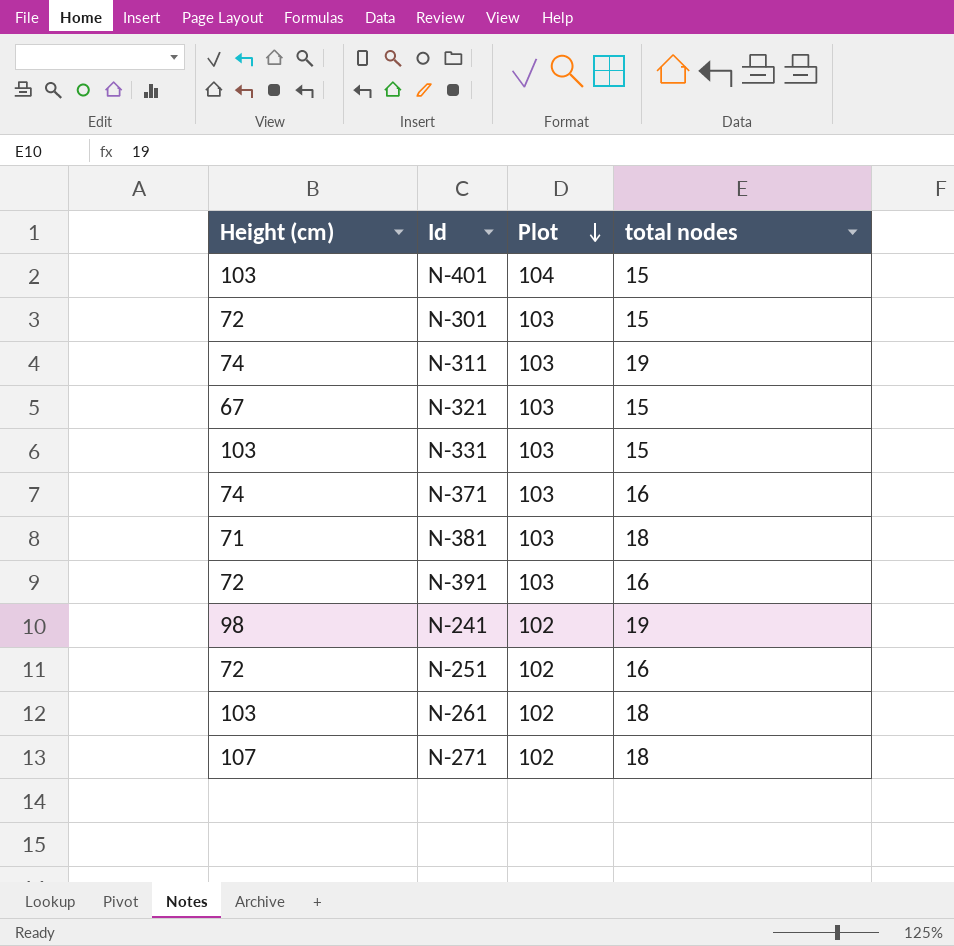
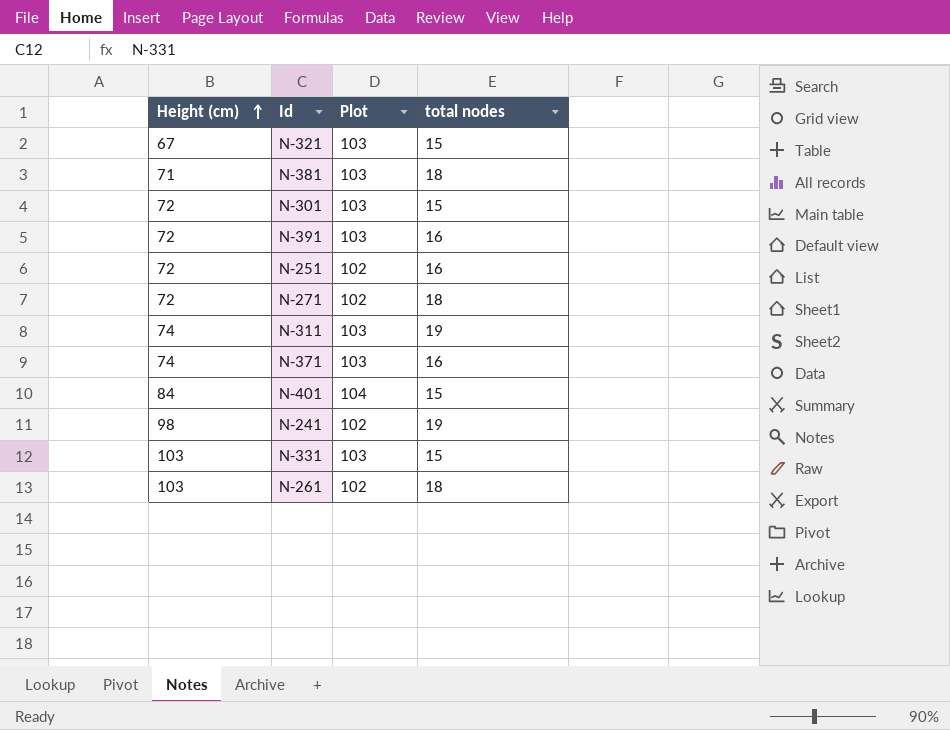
row order: Plot descending -> Height (cm) ascending
N-271 | Height (cm): 107 -> 72
N-401 | Height (cm): 103 -> 84

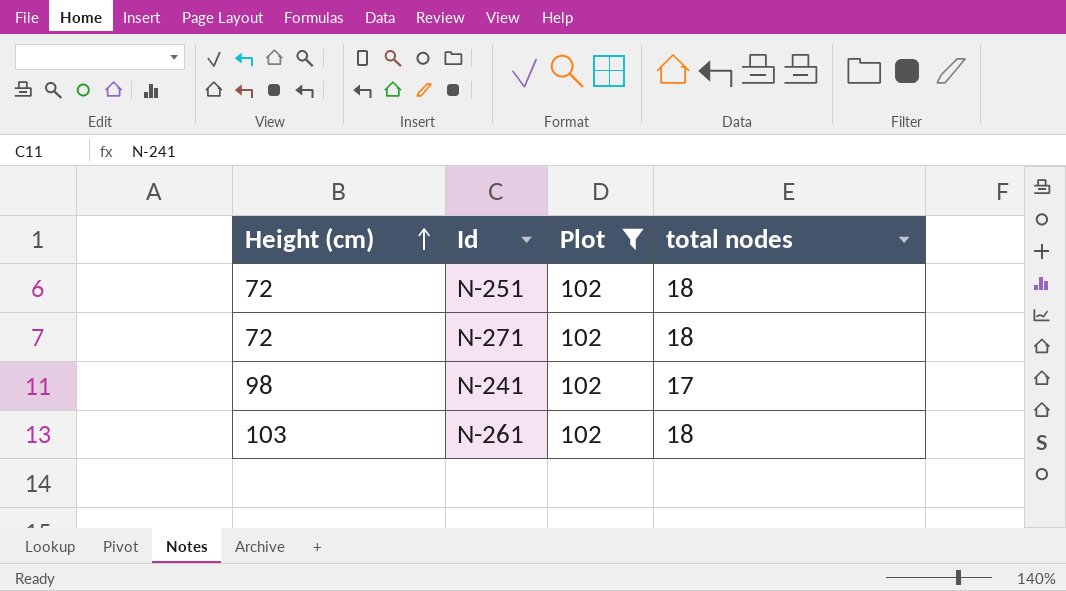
filter: none -> Plot = 102
N-251 | total nodes: 16 -> 18
N-241 | total nodes: 19 -> 17

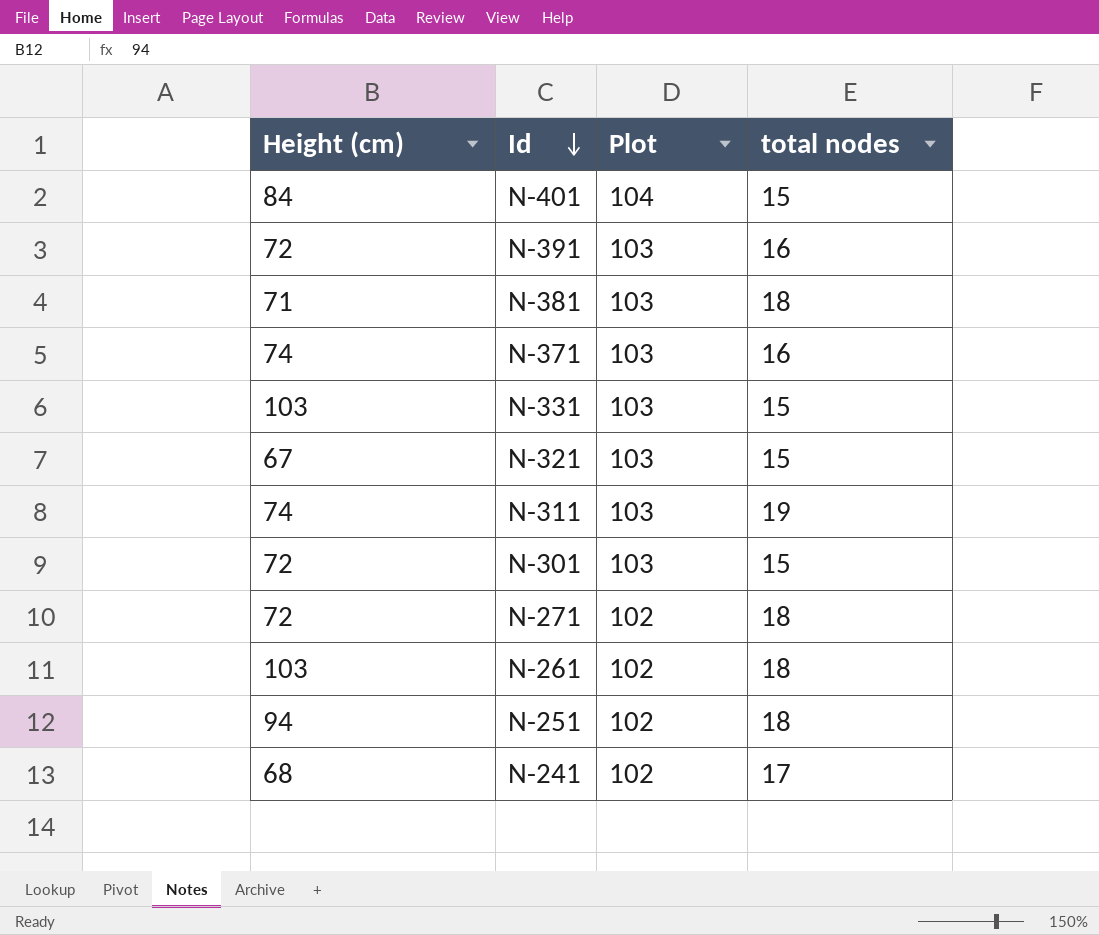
filter: Plot = 102 -> none
row order: Height (cm) ascending -> Id descending
N-251 | Height (cm): 72 -> 94
N-241 | Height (cm): 98 -> 68

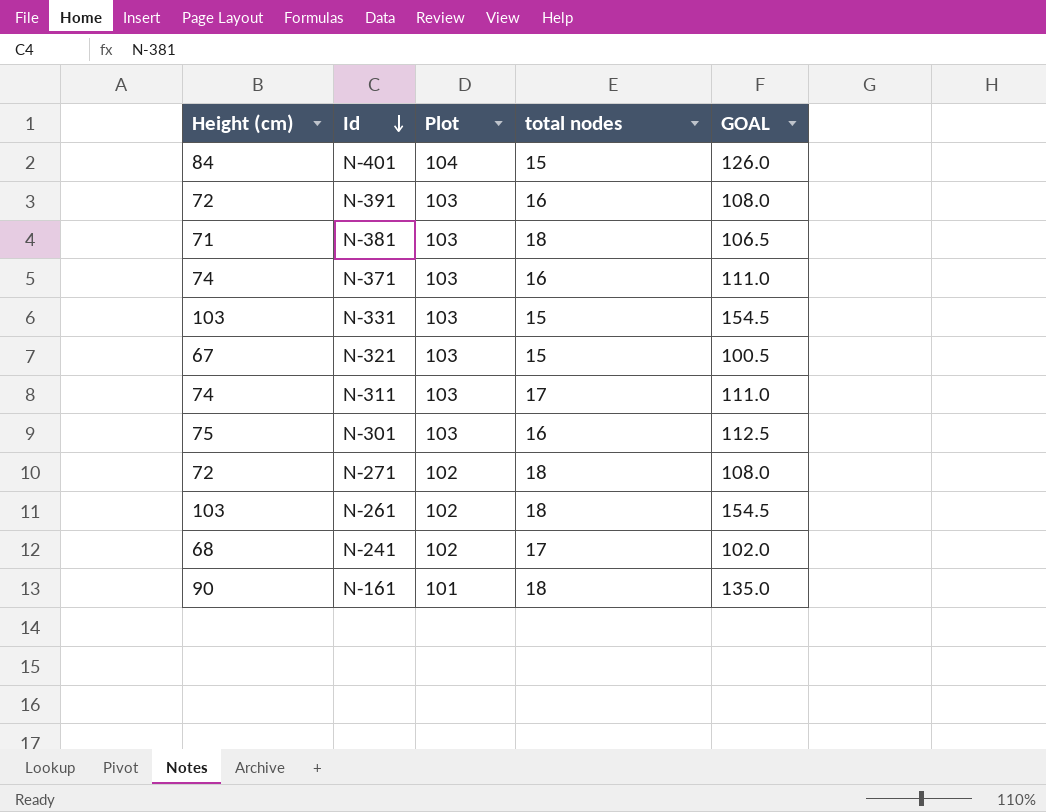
column GOAL | formula: none -> [Height (cm)] * 1.5
row N-251: 94 | 102 | 18 -> none
N-311 | total nodes: 19 -> 17
N-301 | Height (cm): 72 -> 75
N-301 | total nodes: 15 -> 16
row N-161: none -> 90 | 101 | 18 | 135.0

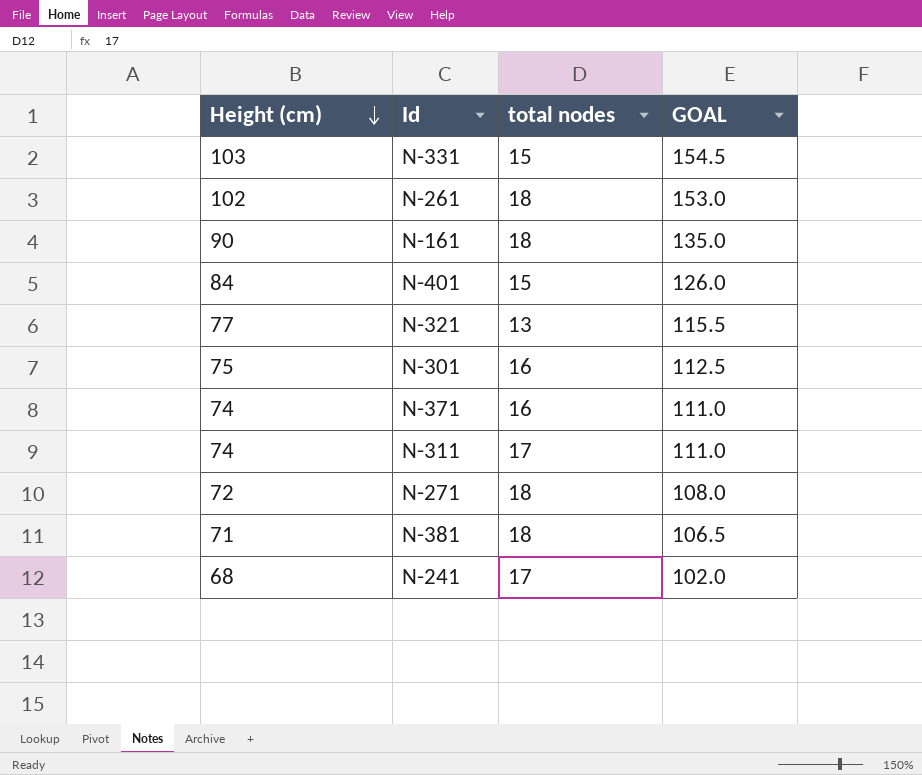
row order: Id descending -> Height (cm) descending
column Plot | position: 3 -> none
row N-391: 72 | 103 | 16 | 108.0 -> none
N-261 | Height (cm): 103 -> 102
N-261 | GOAL: 154.5 -> 153.0
N-321 | Height (cm): 67 -> 77
N-321 | total nodes: 15 -> 13
N-321 | GOAL: 100.5 -> 115.5

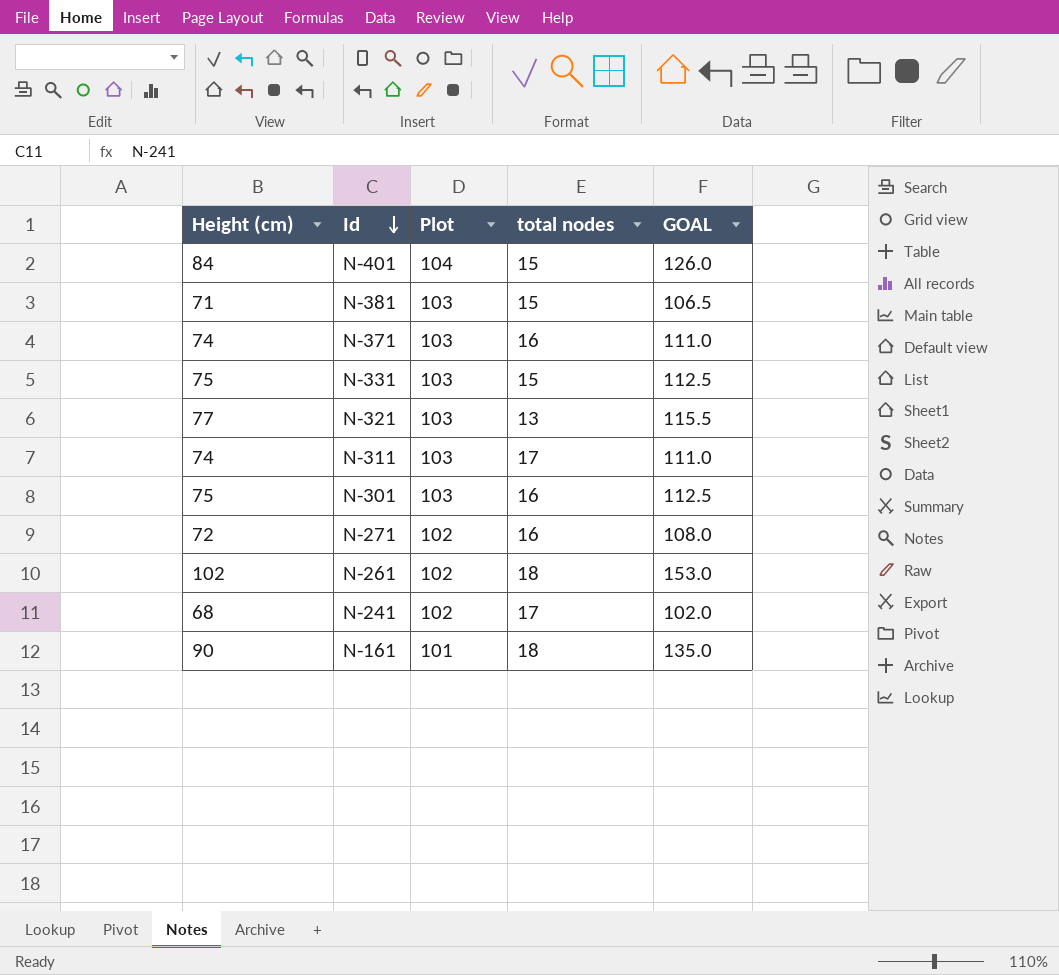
row order: Height (cm) descending -> Id descending
column Plot | position: none -> 3
N-381 | total nodes: 18 -> 15
N-331 | Height (cm): 103 -> 75
N-331 | GOAL: 154.5 -> 112.5
N-271 | total nodes: 18 -> 16

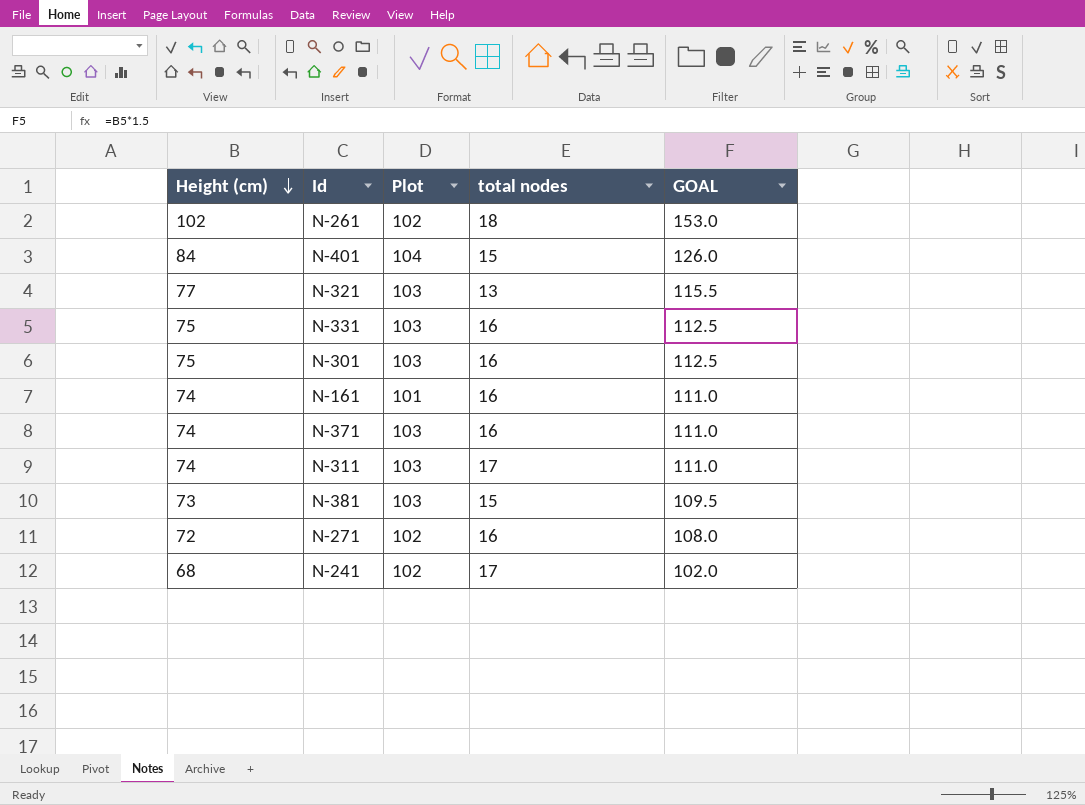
row order: Id descending -> Height (cm) descending
N-331 | total nodes: 15 -> 16
N-161 | Height (cm): 90 -> 74
N-161 | total nodes: 18 -> 16
N-161 | GOAL: 135.0 -> 111.0
N-381 | Height (cm): 71 -> 73
N-381 | GOAL: 106.5 -> 109.5

